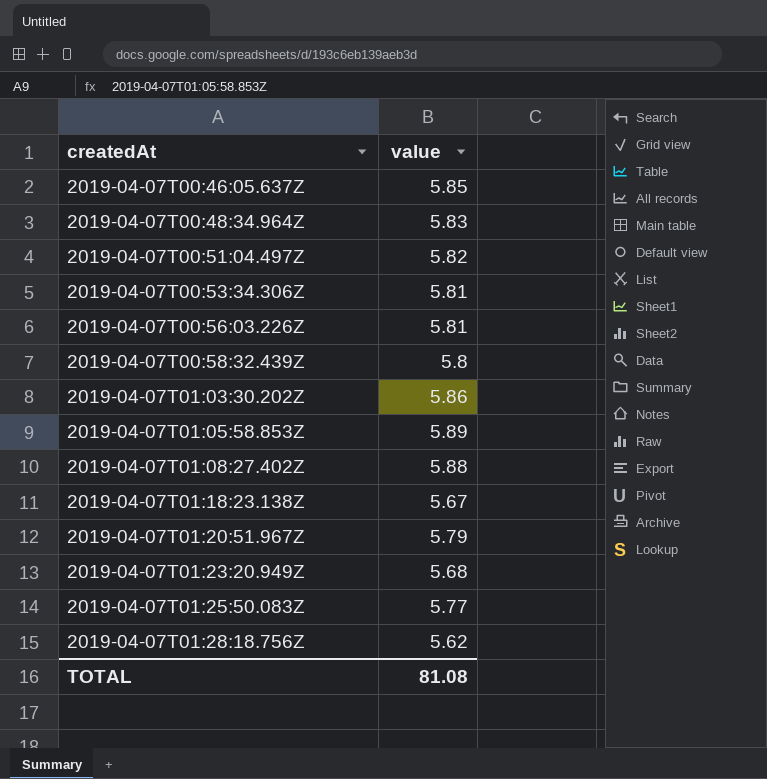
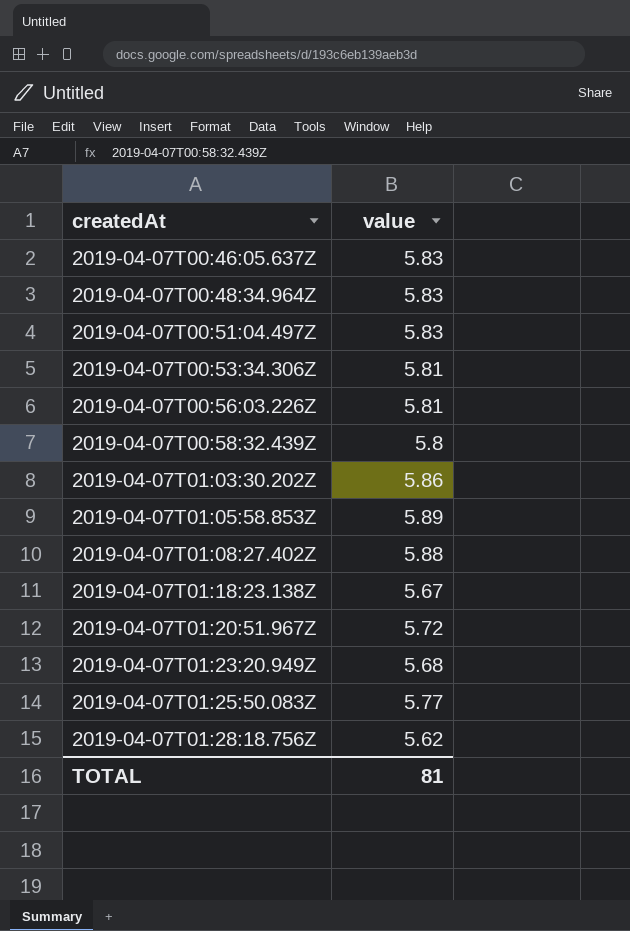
2019-04-07T00:46:05.637Z | value: 5.85 -> 5.83
2019-04-07T00:51:04.497Z | value: 5.82 -> 5.83
2019-04-07T01:20:51.967Z | value: 5.79 -> 5.72
TOTAL | value: 81.08 -> 81

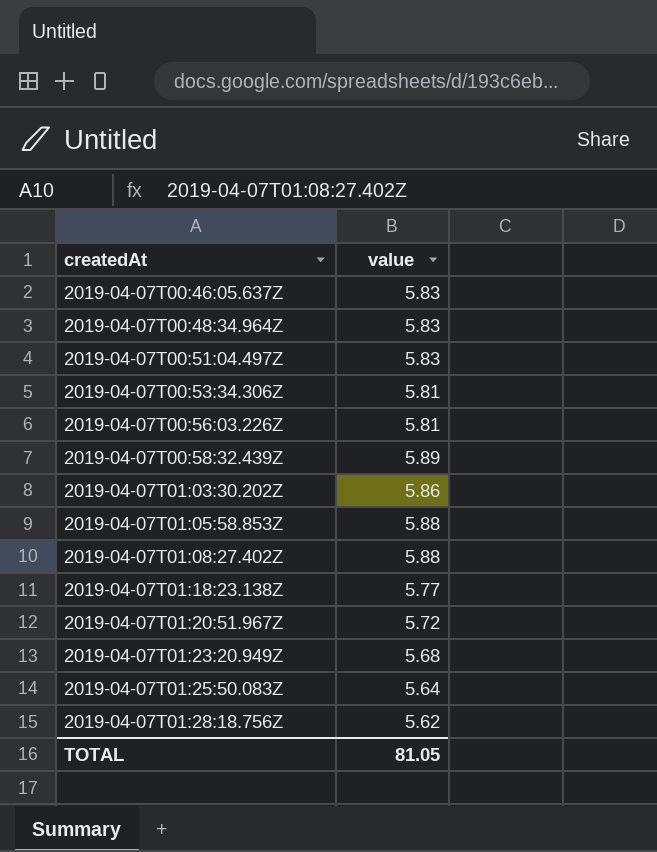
2019-04-07T00:58:32.439Z | value: 5.8 -> 5.89
2019-04-07T01:05:58.853Z | value: 5.89 -> 5.88
2019-04-07T01:18:23.138Z | value: 5.67 -> 5.77
2019-04-07T01:25:50.083Z | value: 5.77 -> 5.64
TOTAL | value: 81 -> 81.05

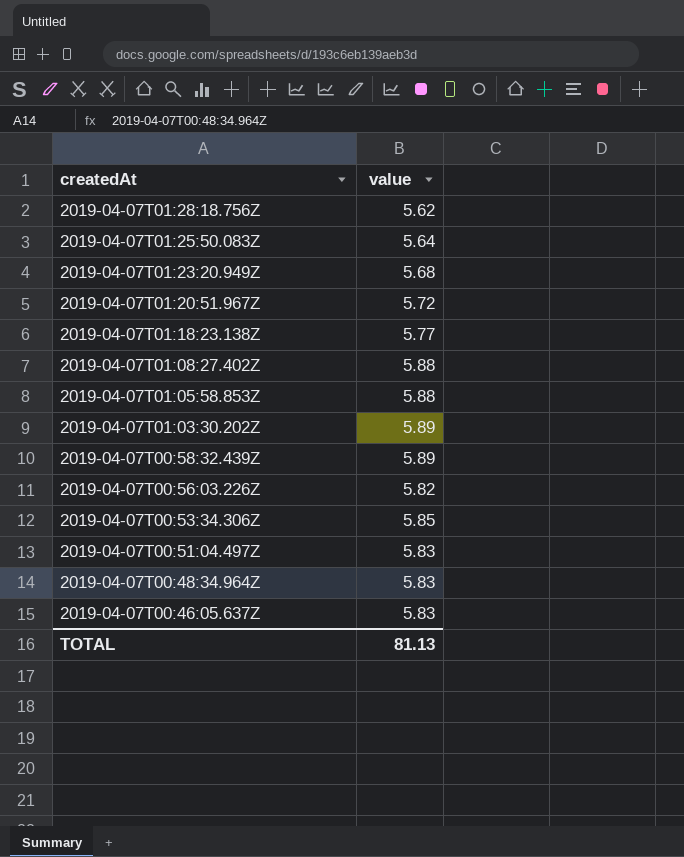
row order: createdAt ascending -> createdAt descending
2019-04-07T01:03:30.202Z | value: 5.86 -> 5.89
2019-04-07T00:56:03.226Z | value: 5.81 -> 5.82
2019-04-07T00:53:34.306Z | value: 5.81 -> 5.85
TOTAL | value: 81.05 -> 81.13

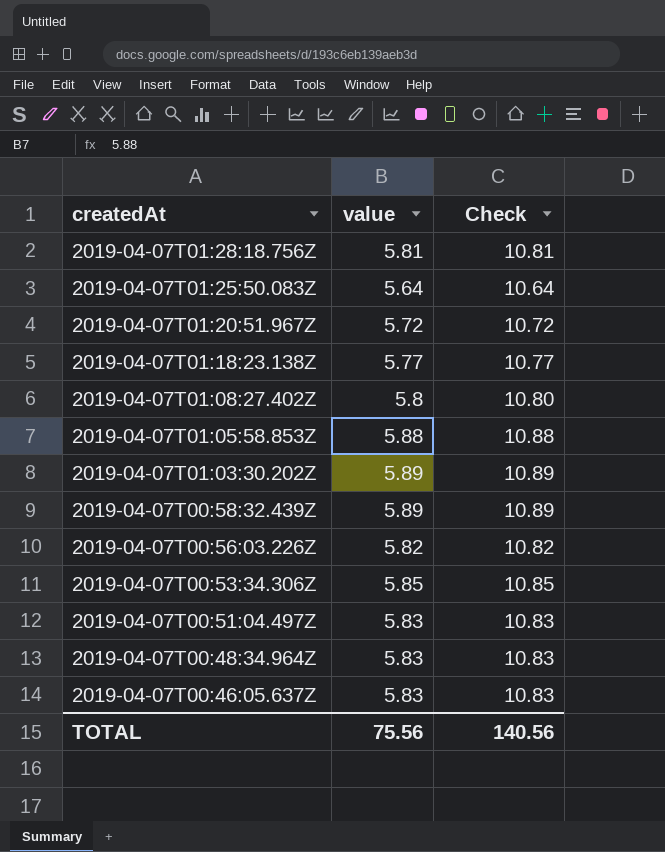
column Check | formula: none -> [value] + 5
row 2019-04-07T01:23:20.949Z: 5.68 -> none
2019-04-07T01:28:18.756Z | value: 5.62 -> 5.81
2019-04-07T01:08:27.402Z | value: 5.88 -> 5.8
TOTAL | value: 81.13 -> 75.56

